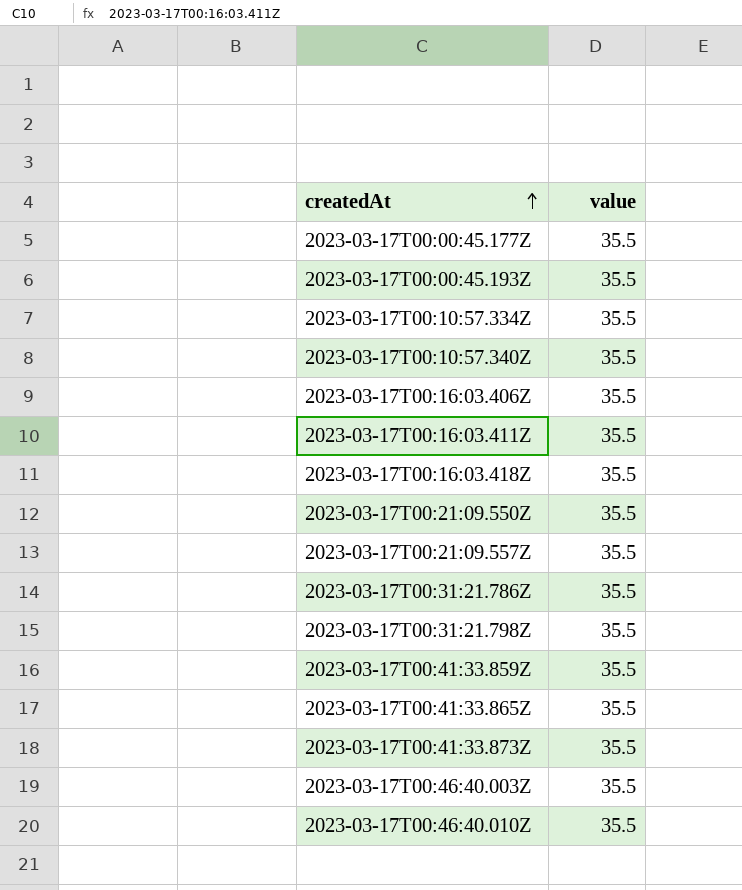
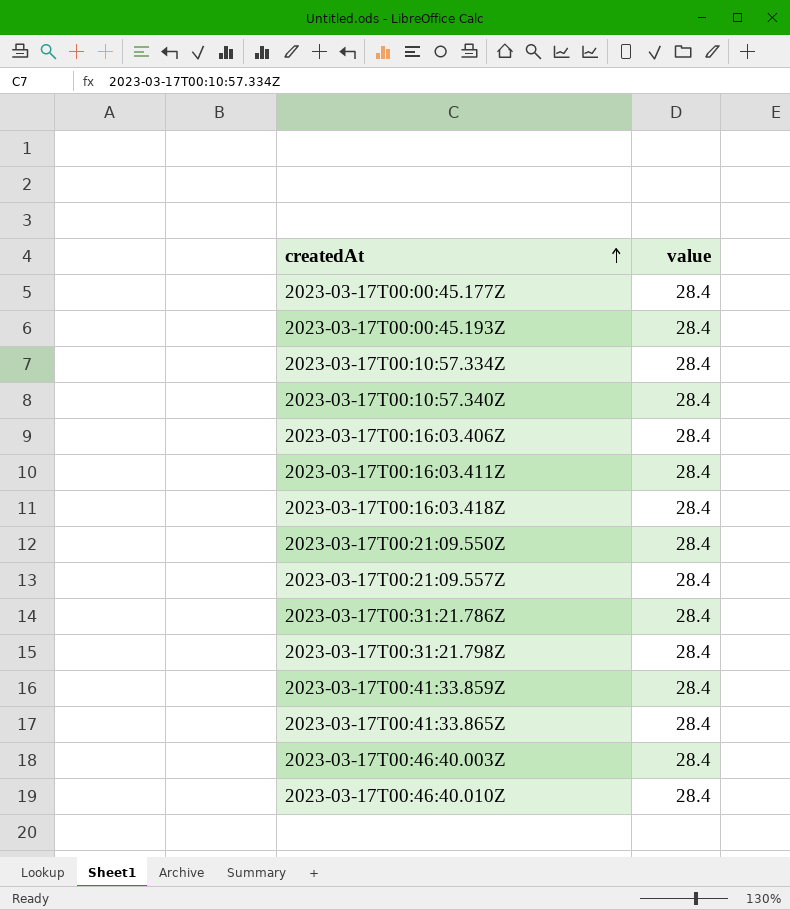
row 2023-03-17T00:41:33.873Z: 35.5 -> none
2023-03-17T00:00:45.177Z | value: 35.5 -> 28.4
2023-03-17T00:00:45.193Z | value: 35.5 -> 28.4
2023-03-17T00:10:57.334Z | value: 35.5 -> 28.4
2023-03-17T00:10:57.340Z | value: 35.5 -> 28.4
2023-03-17T00:16:03.406Z | value: 35.5 -> 28.4
2023-03-17T00:16:03.411Z | value: 35.5 -> 28.4
2023-03-17T00:16:03.418Z | value: 35.5 -> 28.4
2023-03-17T00:21:09.550Z | value: 35.5 -> 28.4
2023-03-17T00:21:09.557Z | value: 35.5 -> 28.4
2023-03-17T00:31:21.786Z | value: 35.5 -> 28.4
2023-03-17T00:31:21.798Z | value: 35.5 -> 28.4
2023-03-17T00:41:33.859Z | value: 35.5 -> 28.4
2023-03-17T00:41:33.865Z | value: 35.5 -> 28.4
2023-03-17T00:46:40.003Z | value: 35.5 -> 28.4
2023-03-17T00:46:40.010Z | value: 35.5 -> 28.4

